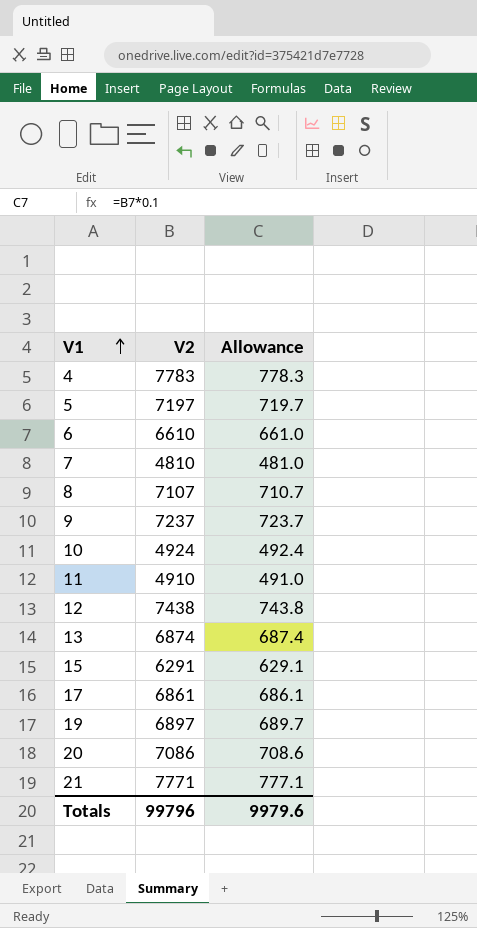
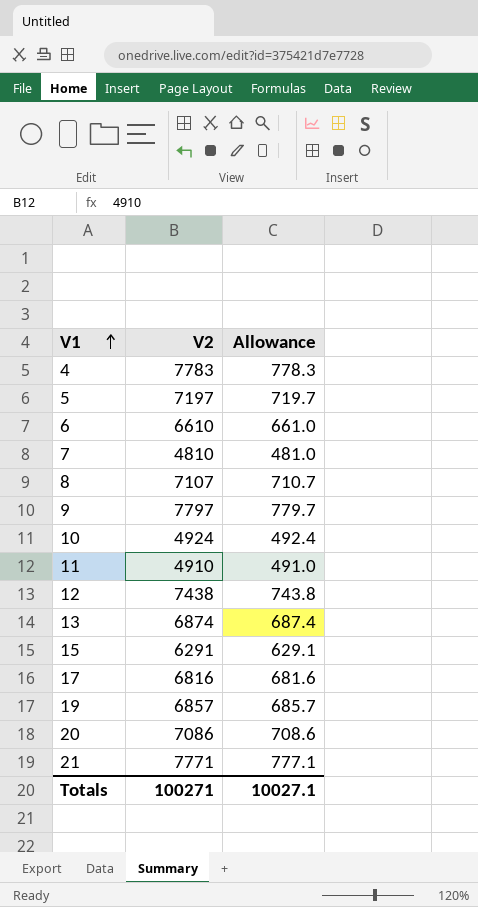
9 | V2: 7237 -> 7797
9 | Allowance: 723.7 -> 779.7
17 | V2: 6861 -> 6816
17 | Allowance: 686.1 -> 681.6
19 | V2: 6897 -> 6857
19 | Allowance: 689.7 -> 685.7
Totals | V2: 99796 -> 100271
Totals | Allowance: 9979.6 -> 10027.1

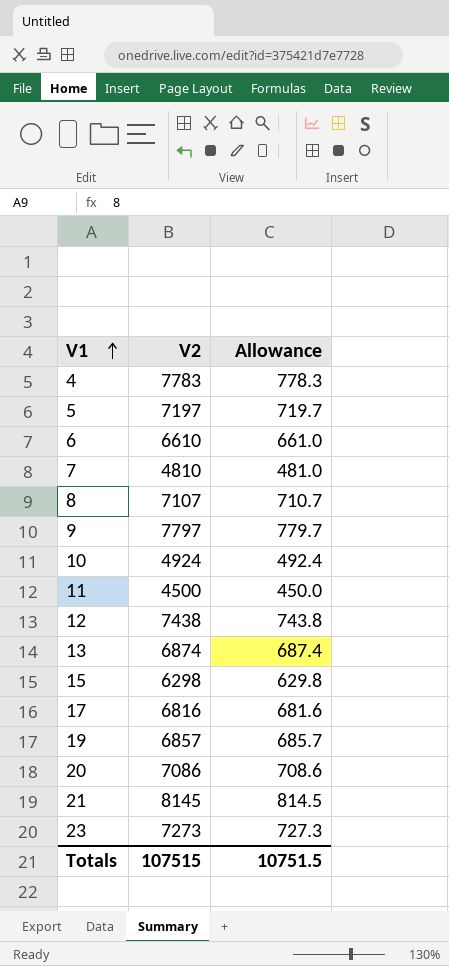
11 | V2: 4910 -> 4500
11 | Allowance: 491.0 -> 450.0
15 | V2: 6291 -> 6298
15 | Allowance: 629.1 -> 629.8
21 | V2: 7771 -> 8145
21 | Allowance: 777.1 -> 814.5
row 23: none -> 7273 | 727.3
Totals | V2: 100271 -> 107515
Totals | Allowance: 10027.1 -> 10751.5

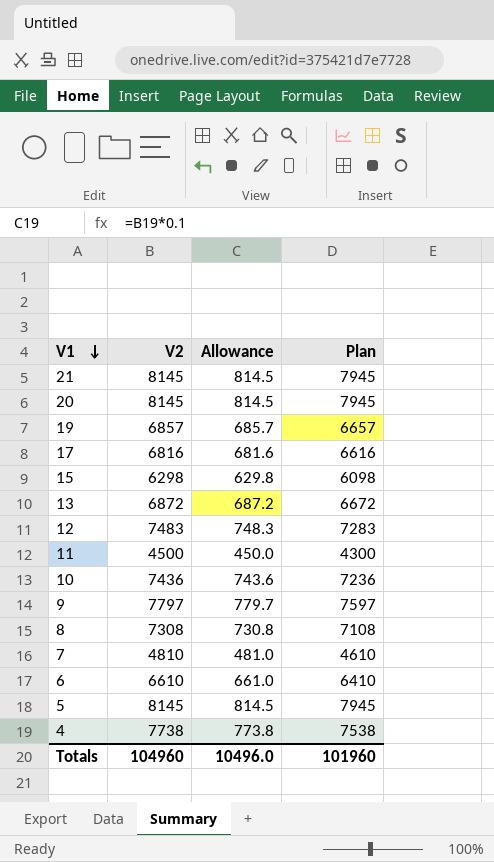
row order: V1 ascending -> V1 descending
column Plan | formula: none -> [V2] - 200
row 23: 7273 | 727.3 -> none
20 | V2: 7086 -> 8145
20 | Allowance: 708.6 -> 814.5
13 | V2: 6874 -> 6872
13 | Allowance: 687.4 -> 687.2
12 | V2: 7438 -> 7483
12 | Allowance: 743.8 -> 748.3
10 | V2: 4924 -> 7436
10 | Allowance: 492.4 -> 743.6
8 | V2: 7107 -> 7308
8 | Allowance: 710.7 -> 730.8
5 | V2: 7197 -> 8145
5 | Allowance: 719.7 -> 814.5
4 | V2: 7783 -> 7738
4 | Allowance: 778.3 -> 773.8
Totals | V2: 107515 -> 104960
Totals | Allowance: 10751.5 -> 10496.0

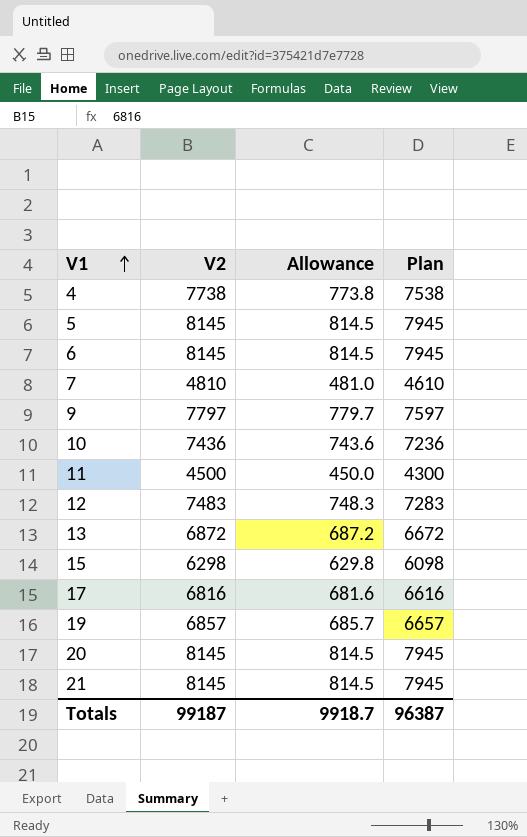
row order: V1 descending -> V1 ascending
row 8: 7308 | 730.8 | 7108 -> none
6 | V2: 6610 -> 8145
6 | Allowance: 661.0 -> 814.5
6 | Plan: 6410 -> 7945
Totals | V2: 104960 -> 99187
Totals | Allowance: 10496.0 -> 9918.7
Totals | Plan: 101960 -> 96387

